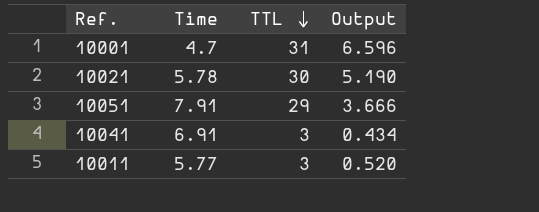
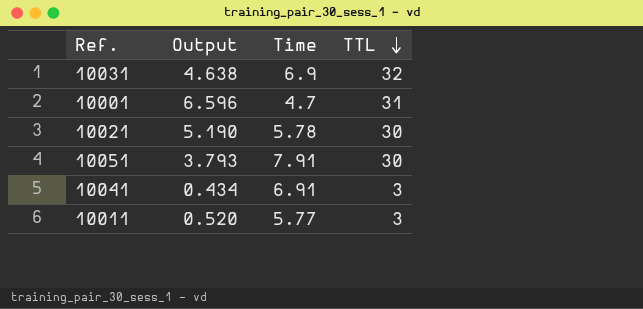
column Output | position: 4 -> 2
row 10031: none -> 4.638 | 6.9 | 32
10051 | Output: 3.666 -> 3.793
10051 | TTL: 29 -> 30

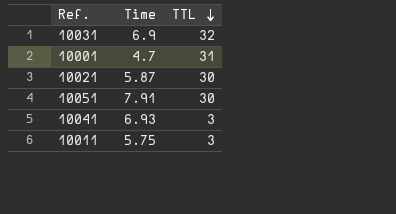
column Output | formula: [TTL] / [Time] -> none
10021 | Time: 5.78 -> 5.87
10041 | Time: 6.91 -> 6.93
10011 | Time: 5.77 -> 5.75

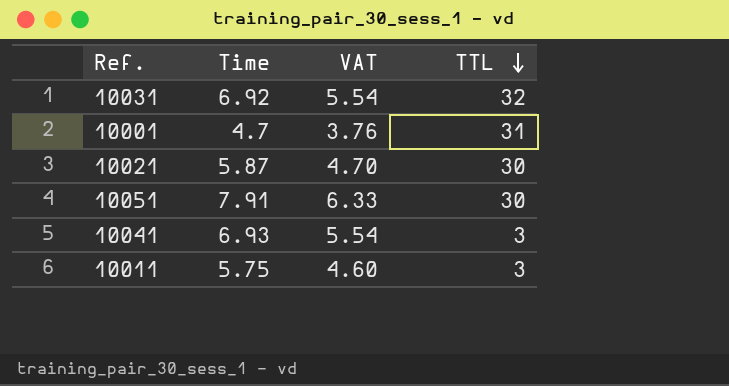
column VAT | formula: none -> [Time] * 0.8
10031 | Time: 6.9 -> 6.92

